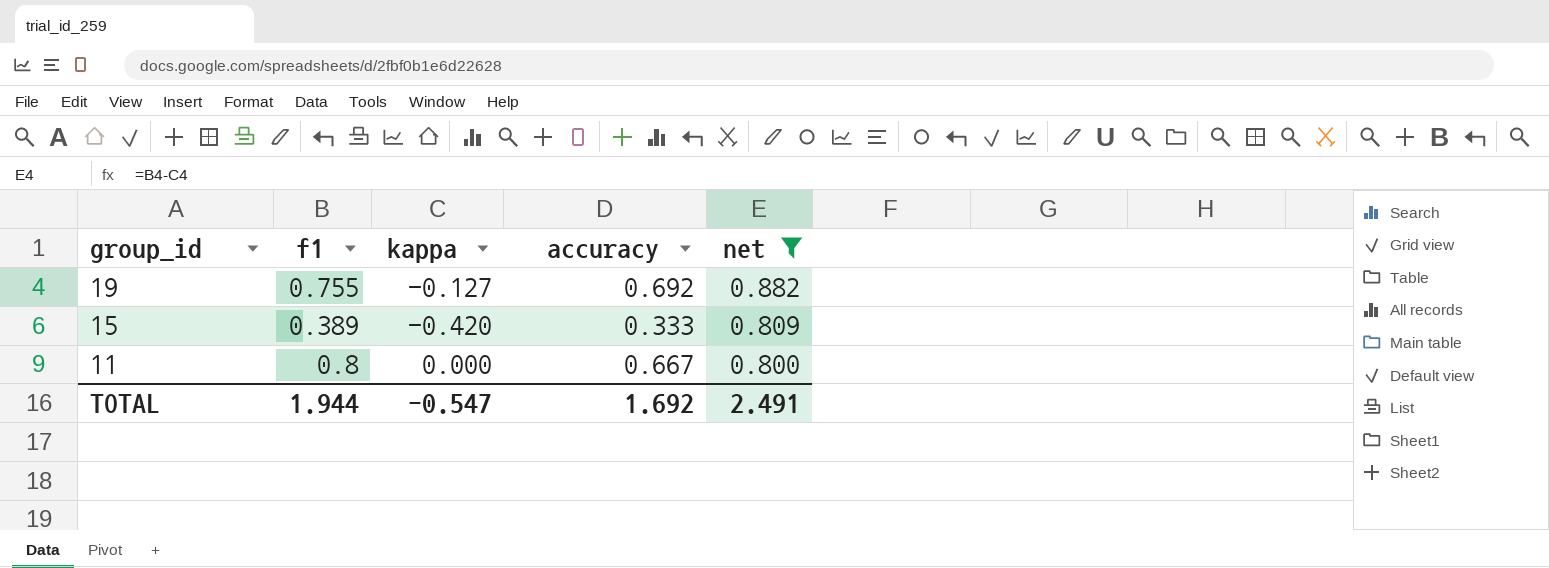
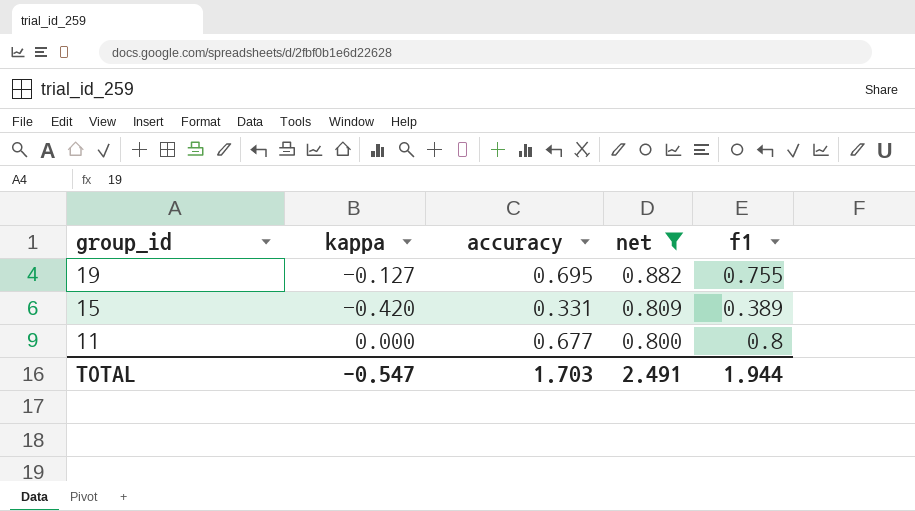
column f1 | position: 2 -> 5
19 | accuracy: 0.692 -> 0.695
15 | accuracy: 0.333 -> 0.331
11 | accuracy: 0.667 -> 0.677
TOTAL | accuracy: 1.692 -> 1.703

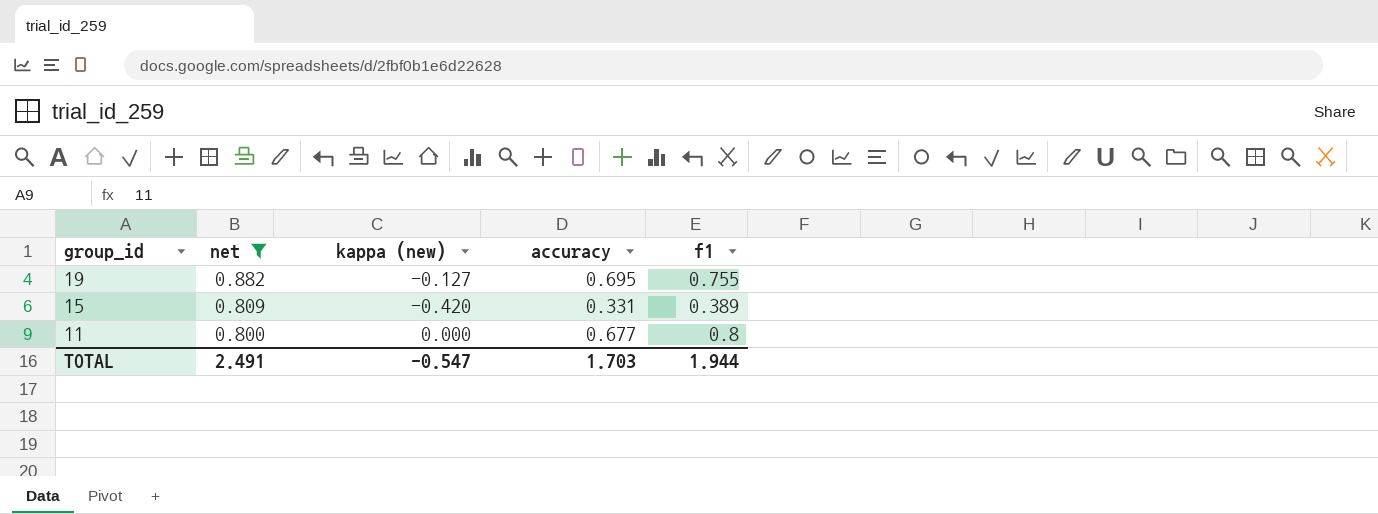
column net | position: 4 -> 2
column name: kappa -> kappa (new)

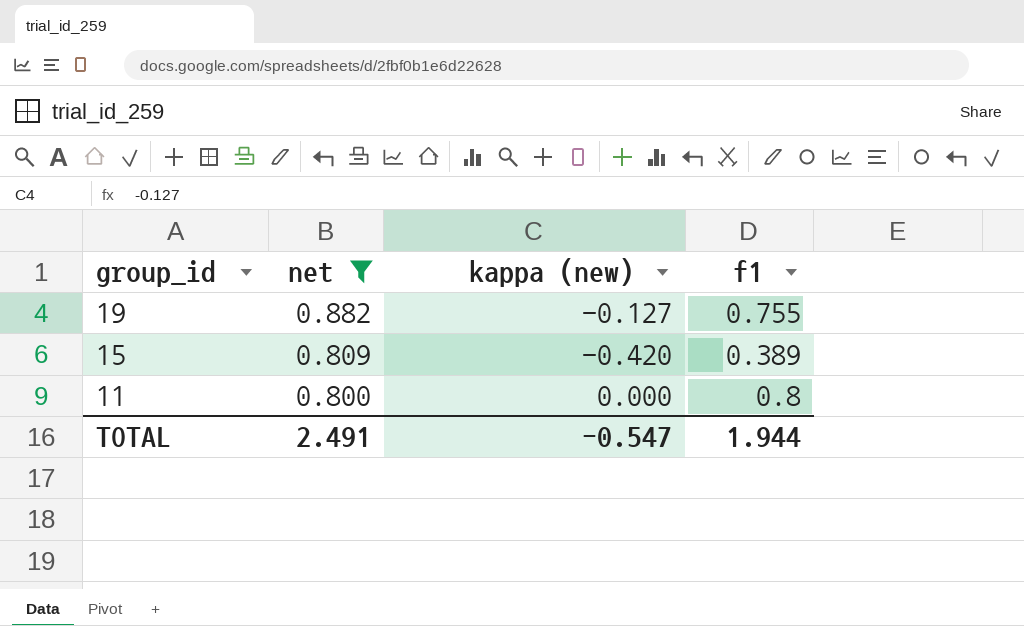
column accuracy | position: 4 -> none

